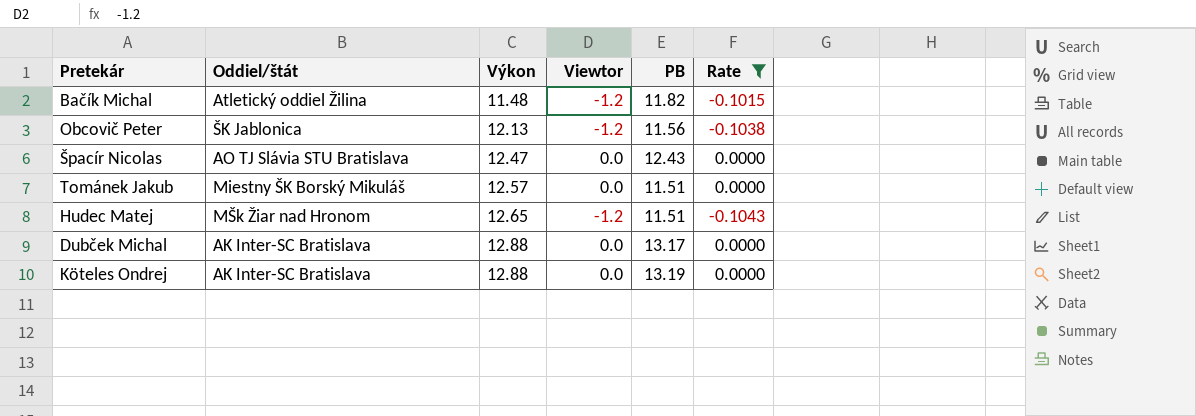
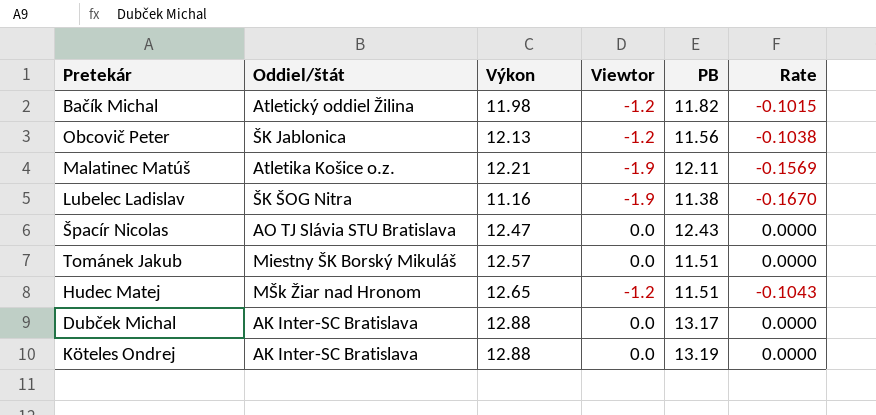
filter: Rate >= -0.1043 -> none
Bačík Michal | Výkon: 11.48 -> 11.98

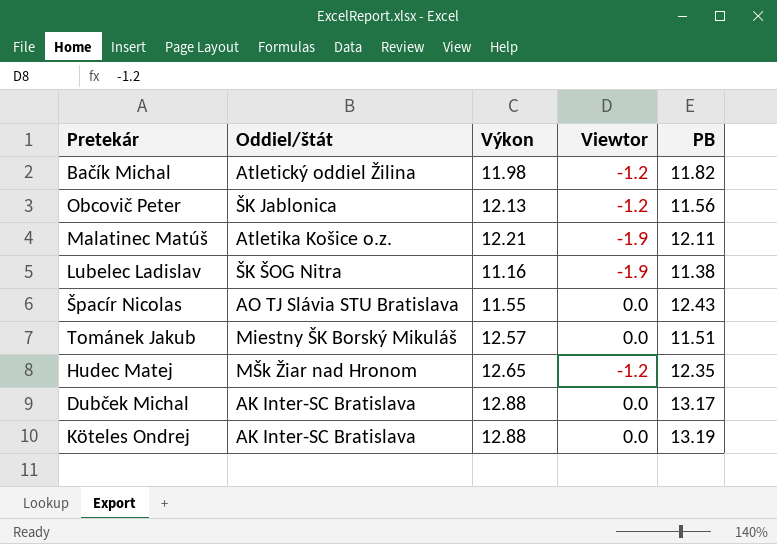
column Rate | formula: [Viewtor] / [PB] -> none
Špacír Nicolas | Výkon: 12.47 -> 11.55
Hudec Matej | PB: 11.51 -> 12.35

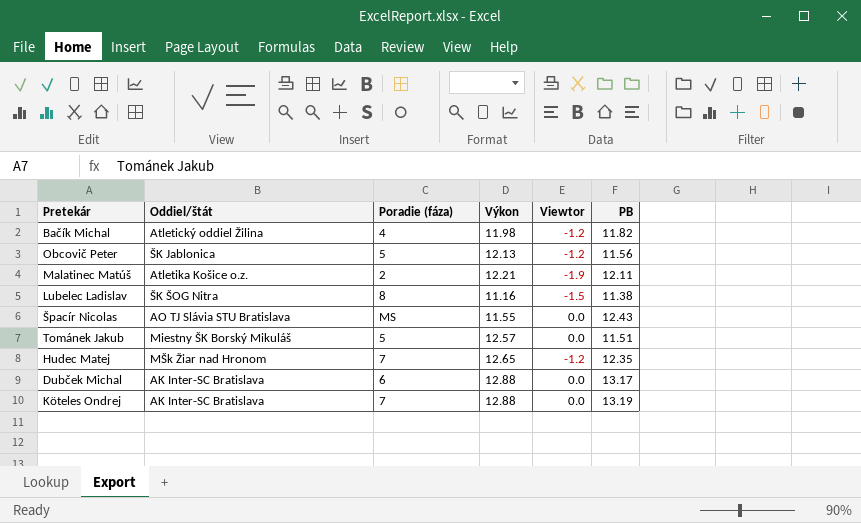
column Poradie (fáza) | position: none -> 3
Lubelec Ladislav | Viewtor: -1.9 -> -1.5

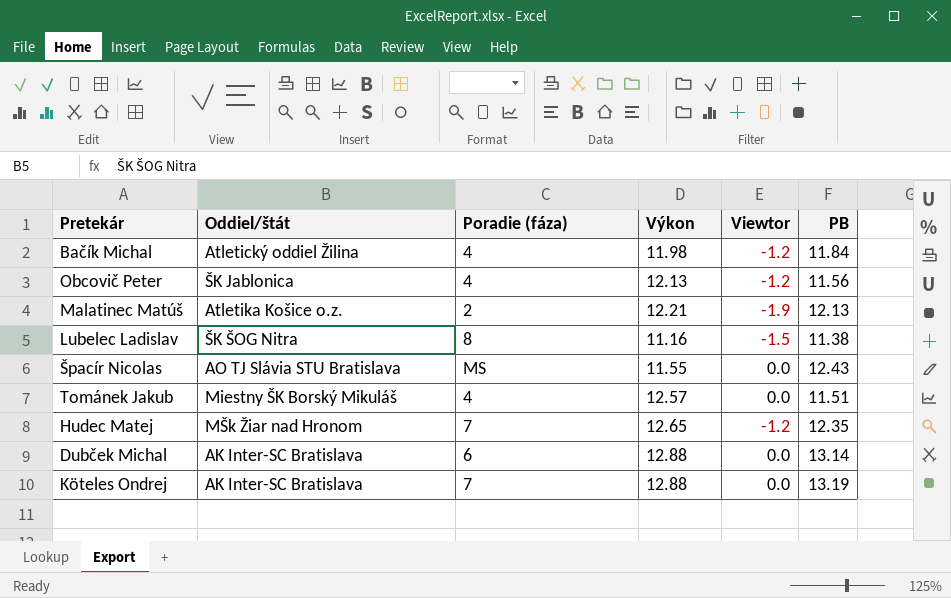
Bačík Michal | PB: 11.82 -> 11.84
Obcovič Peter | Poradie (fáza): 5 -> 4
Malatinec Matúš | PB: 12.11 -> 12.13
Tománek Jakub | Poradie (fáza): 5 -> 4
Dubček Michal | PB: 13.17 -> 13.14

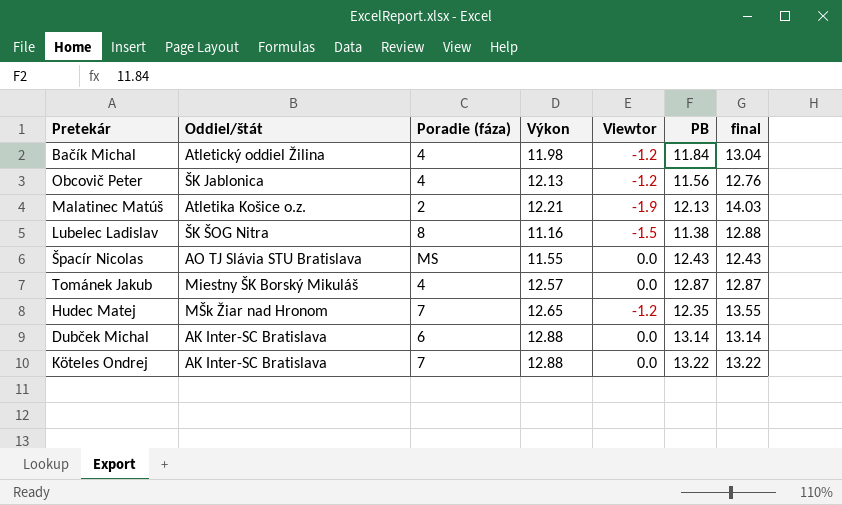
column final | formula: none -> [PB] - [Viewtor]
Tománek Jakub | PB: 11.51 -> 12.87
Köteles Ondrej | PB: 13.19 -> 13.22

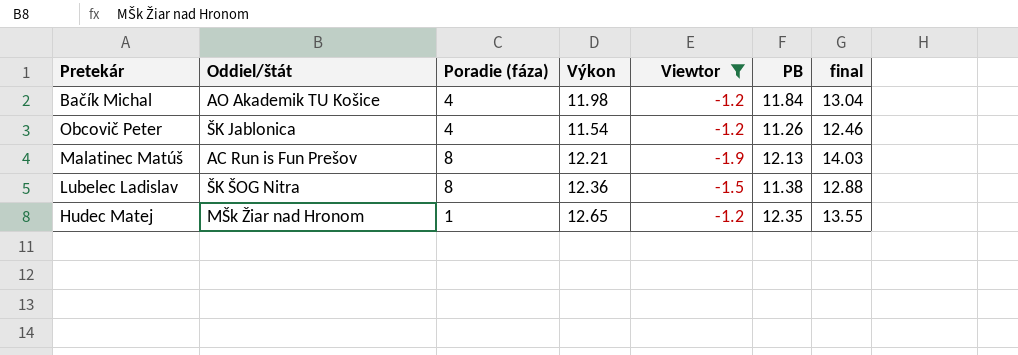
filter: none -> Viewtor != 0.0
Bačík Michal | Oddiel/štát: Atletický oddiel Žilina -> AO Akademik TU Košice
Obcovič Peter | Výkon: 12.13 -> 11.54
Obcovič Peter | PB: 11.56 -> 11.26
Obcovič Peter | final: 12.76 -> 12.46
Malatinec Matúš | Oddiel/štát: Atletika Košice o.z. -> AC Run is Fun Prešov
Malatinec Matúš | Poradie (fáza): 2 -> 8
Lubelec Ladislav | Výkon: 11.16 -> 12.36
Hudec Matej | Poradie (fáza): 7 -> 1

